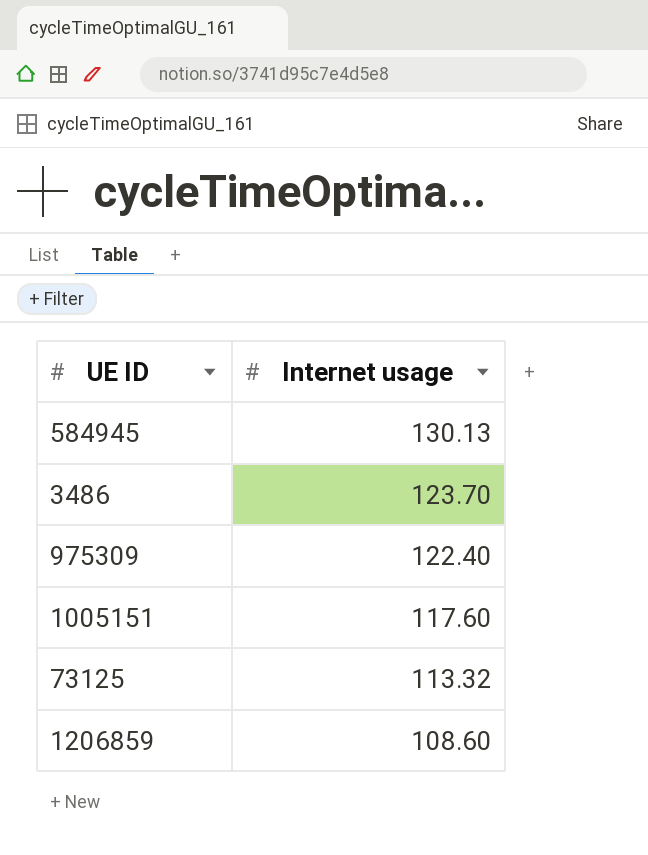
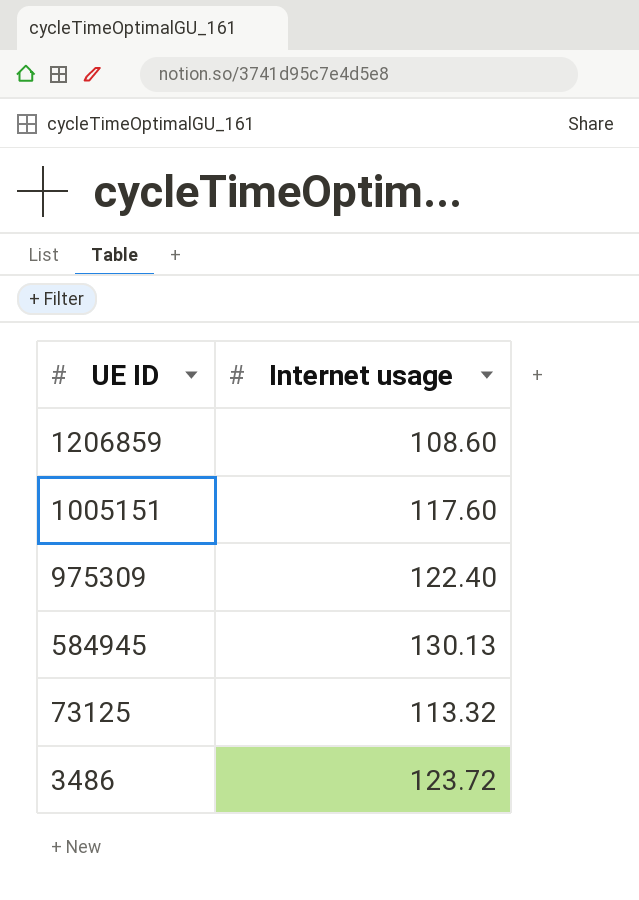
row order: Internet usage descending -> UE ID descending
3486 | Internet usage: 123.70 -> 123.72

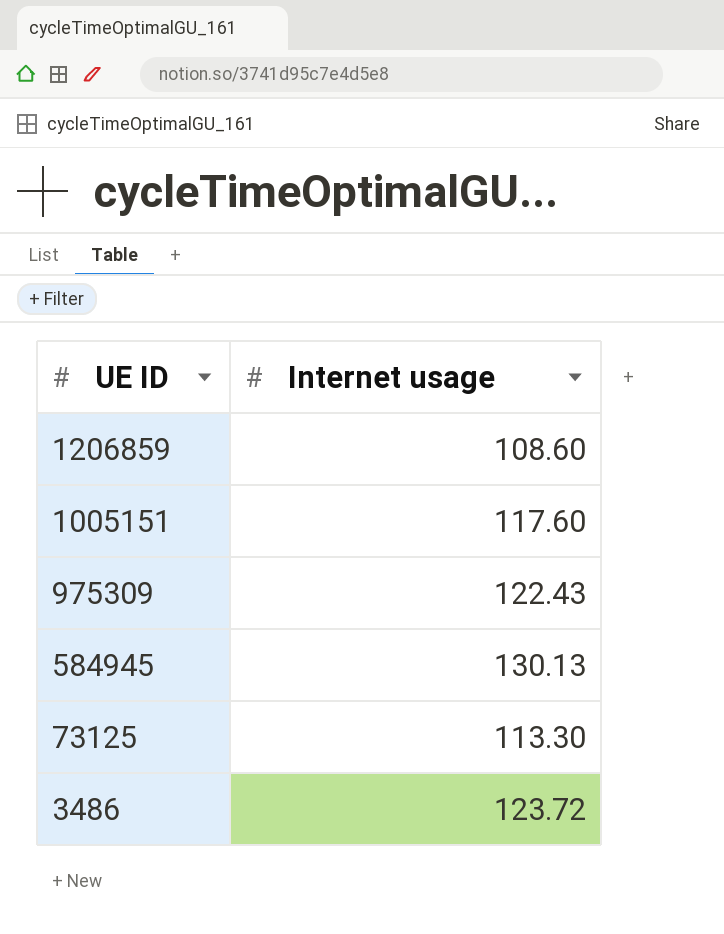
975309 | Internet usage: 122.40 -> 122.43
73125 | Internet usage: 113.32 -> 113.30

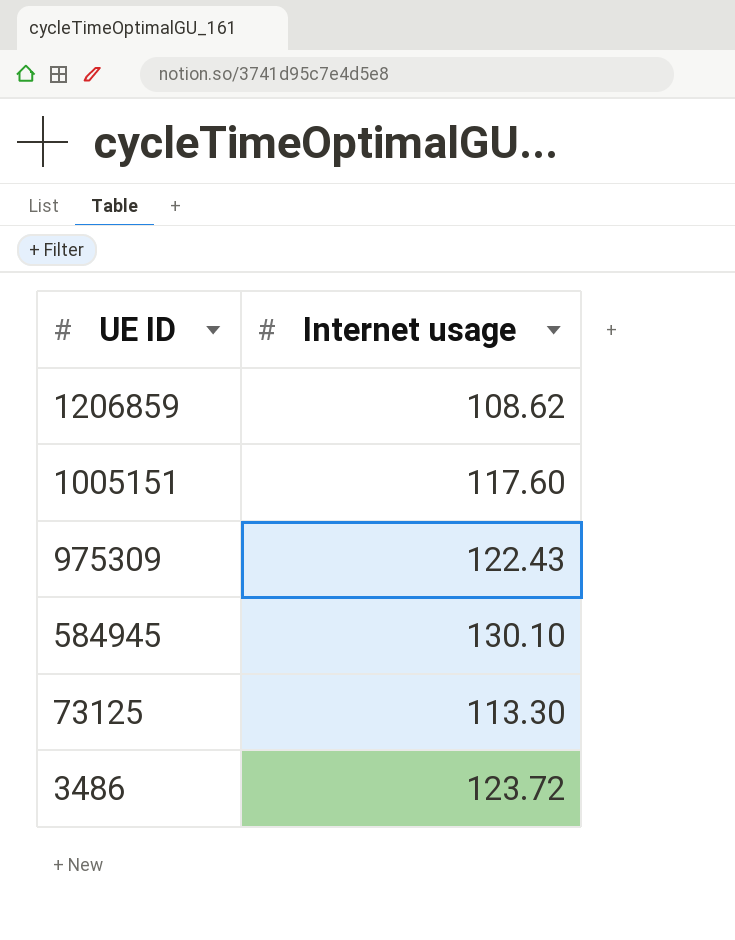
1206859 | Internet usage: 108.60 -> 108.62
584945 | Internet usage: 130.13 -> 130.10

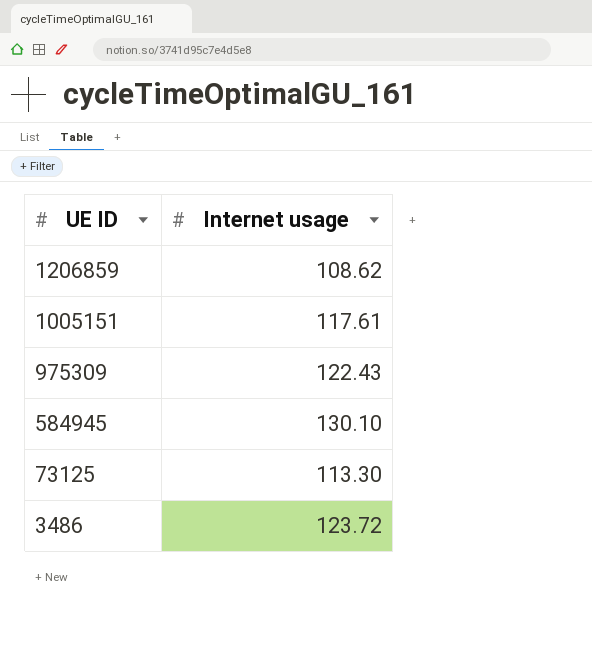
1005151 | Internet usage: 117.60 -> 117.61

